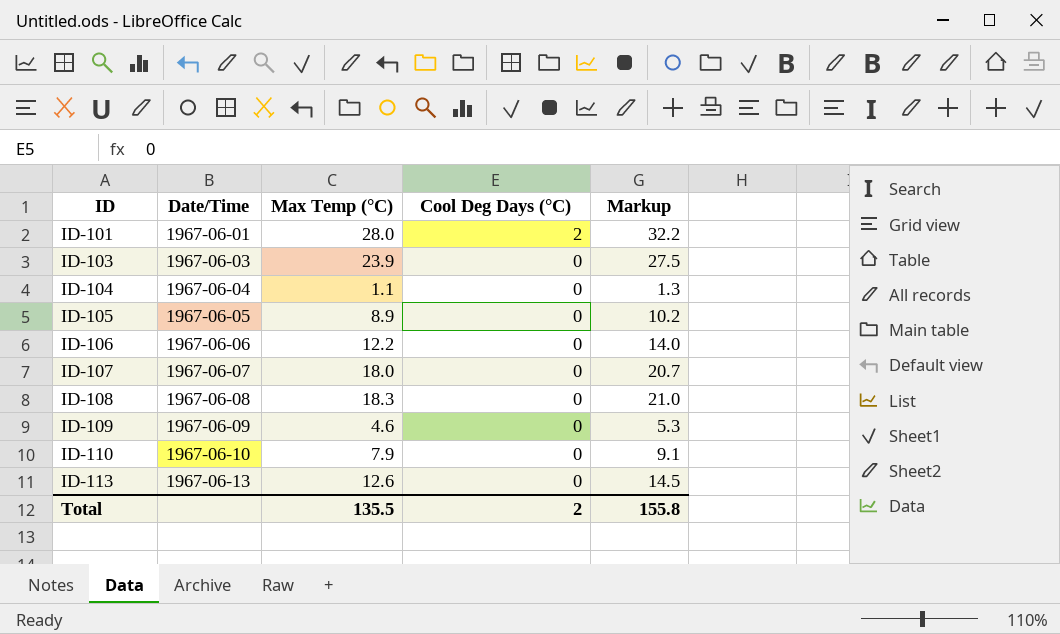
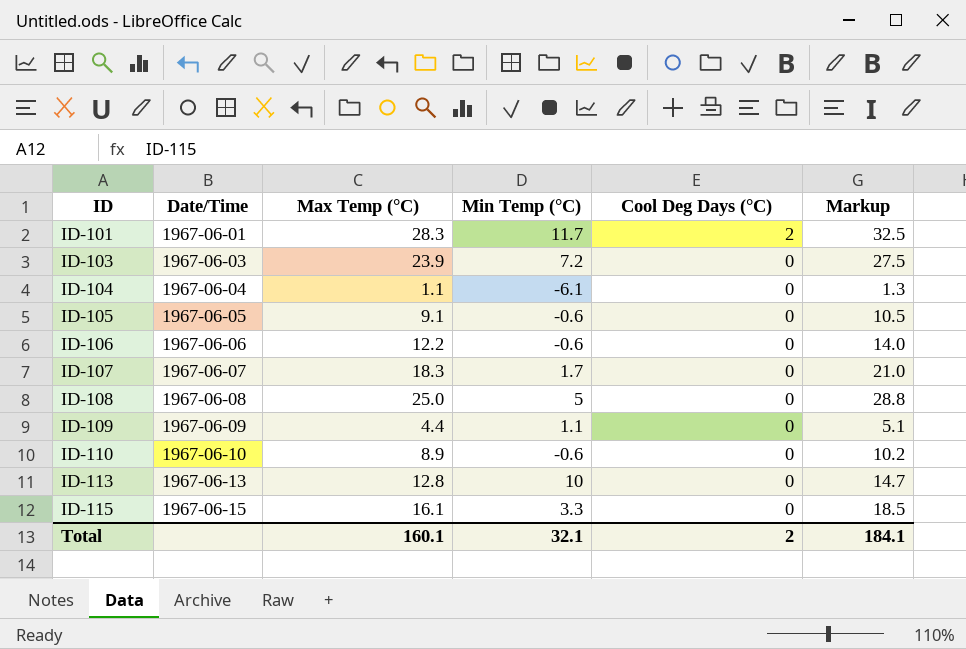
column Min Temp (°C) | position: none -> 4
ID-101 | Max Temp (°C): 28.0 -> 28.3
ID-101 | Markup: 32.2 -> 32.5
ID-105 | Max Temp (°C): 8.9 -> 9.1
ID-105 | Markup: 10.2 -> 10.5
ID-107 | Max Temp (°C): 18.0 -> 18.3
ID-107 | Markup: 20.7 -> 21.0
ID-108 | Max Temp (°C): 18.3 -> 25.0
ID-108 | Markup: 21.0 -> 28.8
ID-109 | Max Temp (°C): 4.6 -> 4.4
ID-109 | Markup: 5.3 -> 5.1
ID-110 | Max Temp (°C): 7.9 -> 8.9
ID-110 | Markup: 9.1 -> 10.2
ID-113 | Max Temp (°C): 12.6 -> 12.8
ID-113 | Markup: 14.5 -> 14.7
row ID-115: none -> 1967-06-15 | 16.1 | 3.3 | 0 | 18.5
Total | Max Temp (°C): 135.5 -> 160.1
Total | Markup: 155.8 -> 184.1

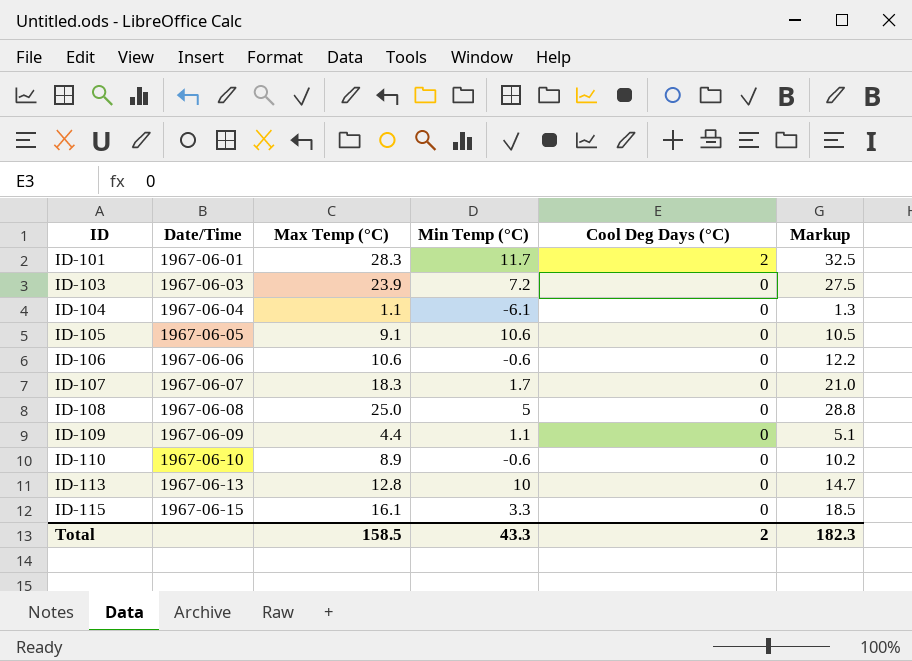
ID-105 | Min Temp (°C): -0.6 -> 10.6
ID-106 | Max Temp (°C): 12.2 -> 10.6
ID-106 | Markup: 14.0 -> 12.2
Total | Max Temp (°C): 160.1 -> 158.5
Total | Min Temp (°C): 32.1 -> 43.3
Total | Markup: 184.1 -> 182.3

